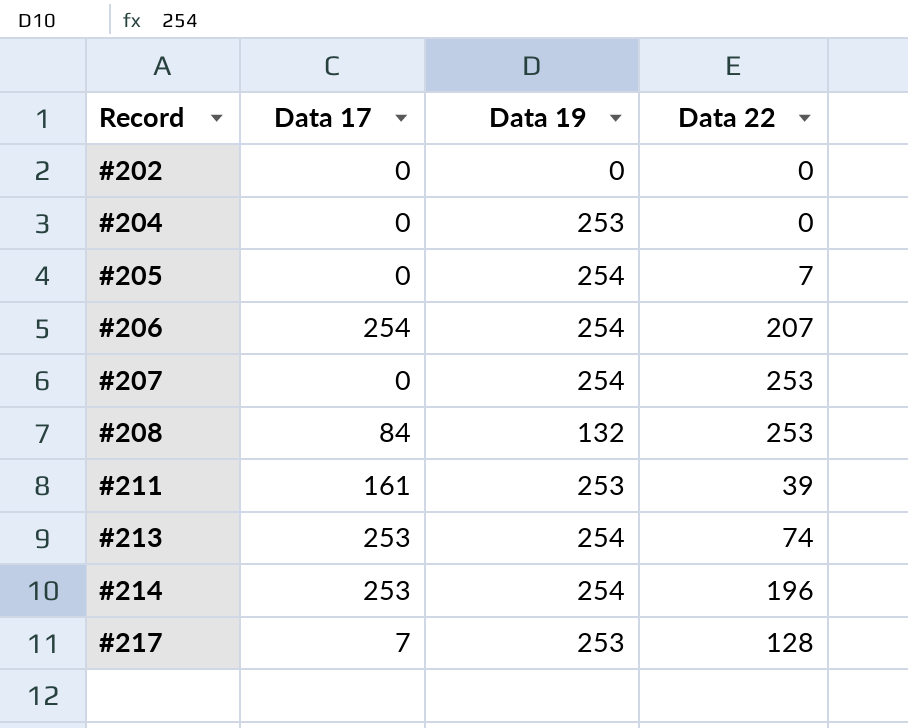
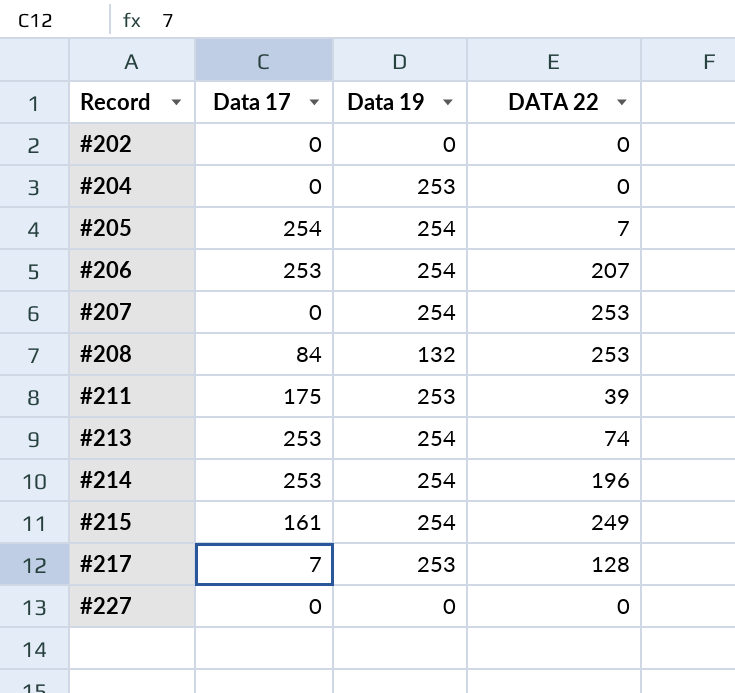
column name: Data 22 -> DATA 22
#205 | Data 17: 0 -> 254
#206 | Data 17: 254 -> 253
#211 | Data 17: 161 -> 175
row #215: none -> 161 | 254 | 249
row #227: none -> 0 | 0 | 0

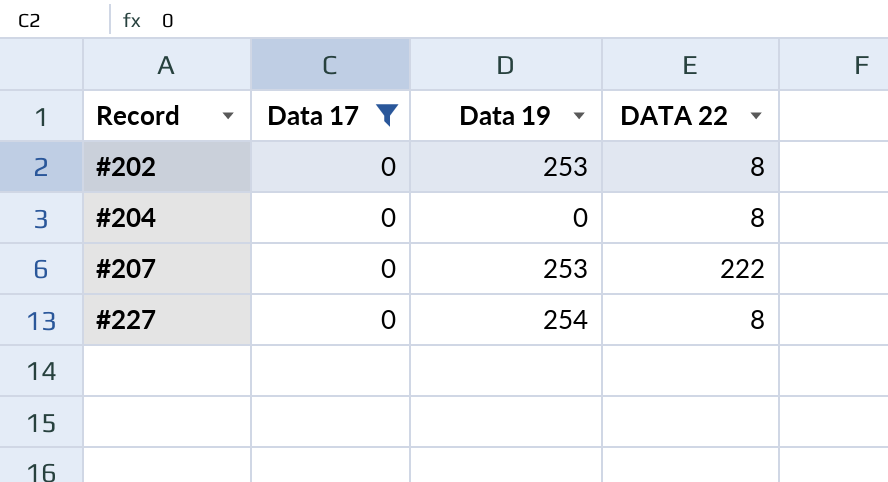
filter: none -> Data 17 = 0
#202 | Data 19: 0 -> 253
#202 | DATA 22: 0 -> 8
#204 | Data 19: 253 -> 0
#204 | DATA 22: 0 -> 8
#207 | Data 19: 254 -> 253
#207 | DATA 22: 253 -> 222
#227 | Data 19: 0 -> 254
#227 | DATA 22: 0 -> 8

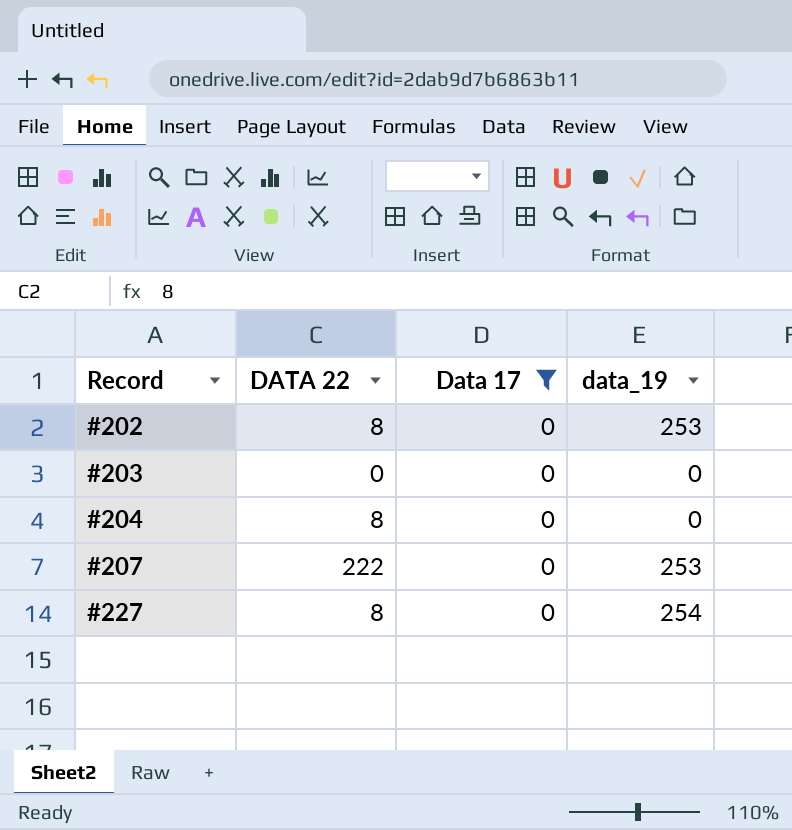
column DATA 22 | position: 4 -> 2
column name: Data 19 -> data_19
row #203: none -> 0 | 0 | 0

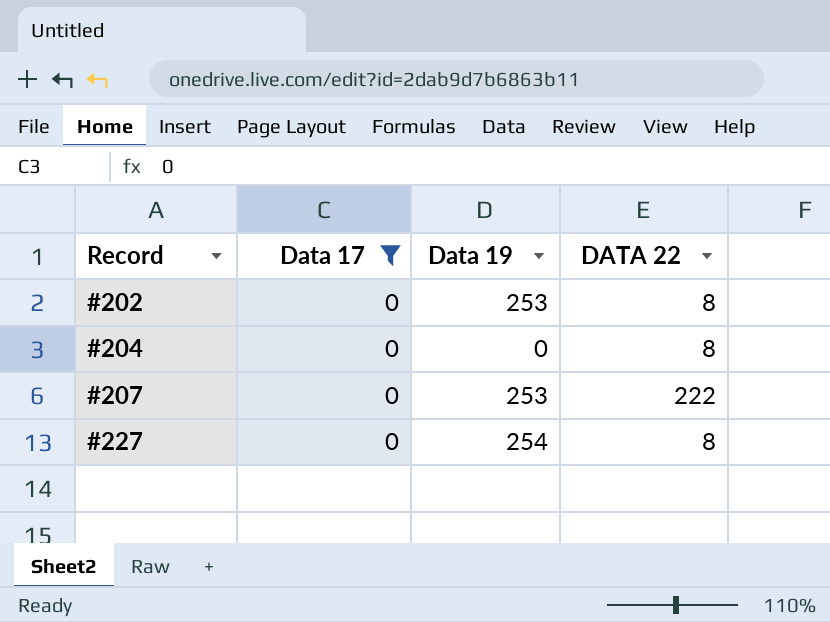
column name: data_19 -> Data 19
column DATA 22 | position: 2 -> 4
row #203: 0 | 0 | 0 -> none

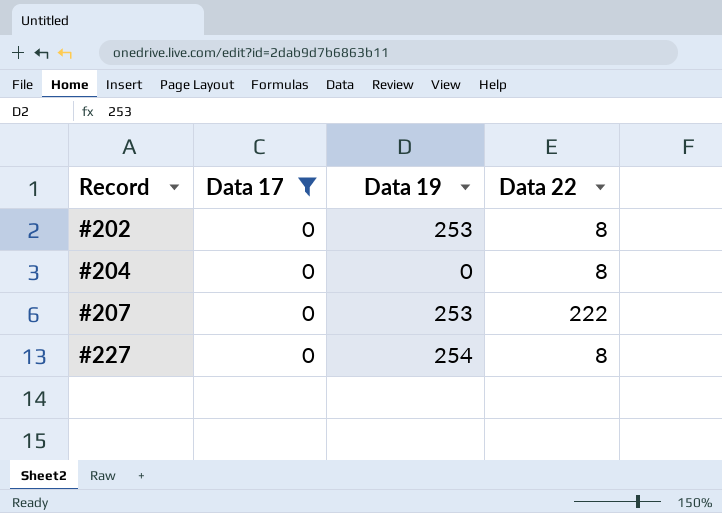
column name: DATA 22 -> Data 22

